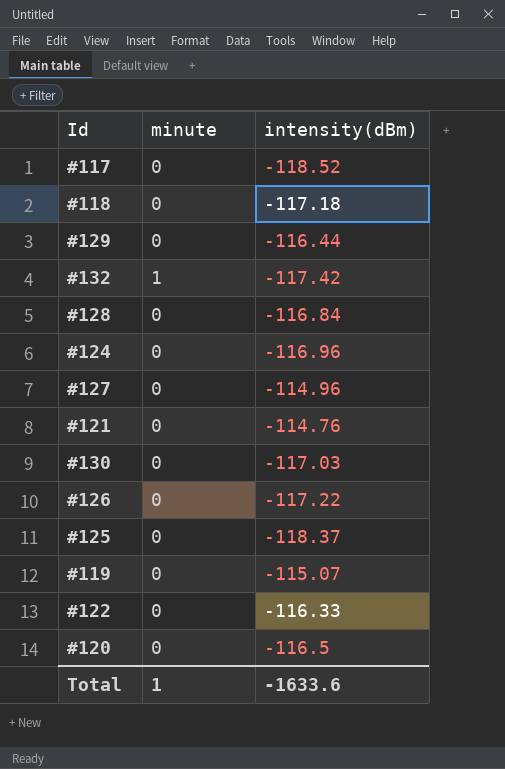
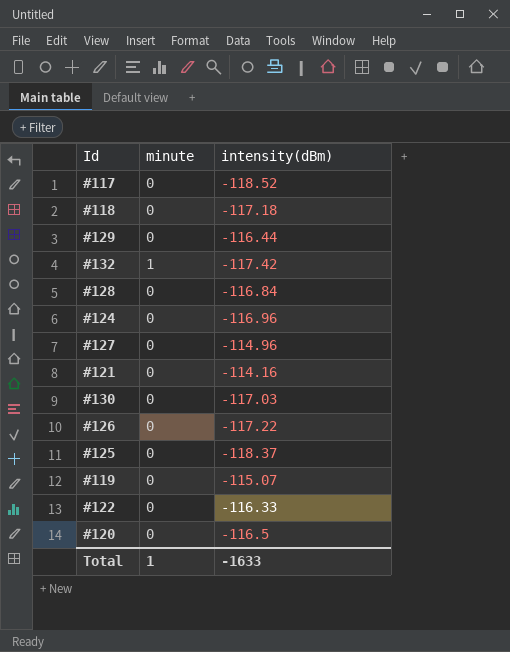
#121 | intensity(dBm): -114.76 -> -114.16
Total | intensity(dBm): -1633.6 -> -1633

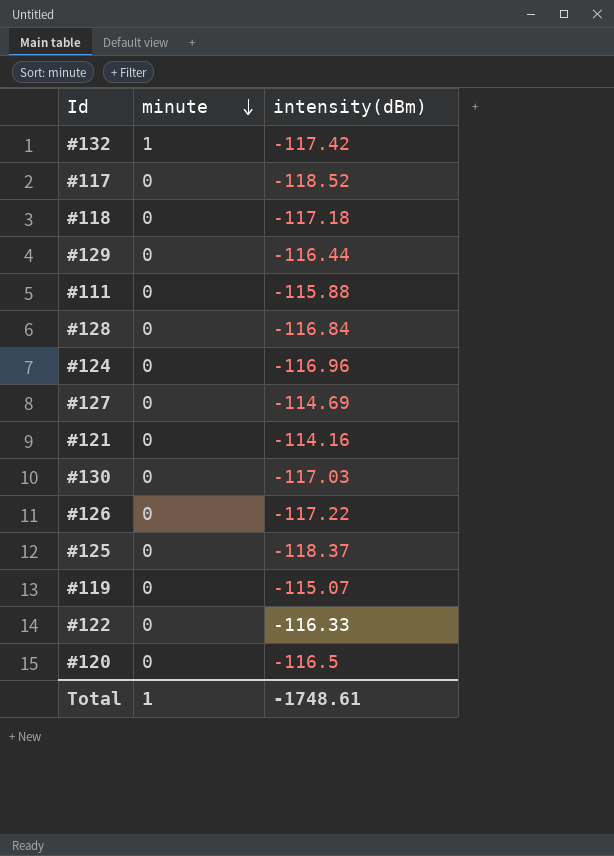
row order: none -> minute descending
row #111: none -> 0 | -115.88
#127 | intensity(dBm): -114.96 -> -114.69
Total | intensity(dBm): -1633 -> -1748.61

